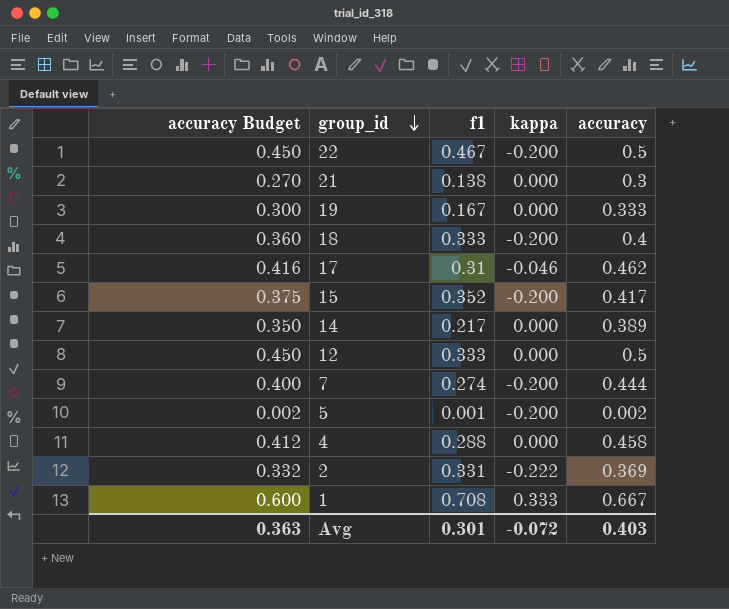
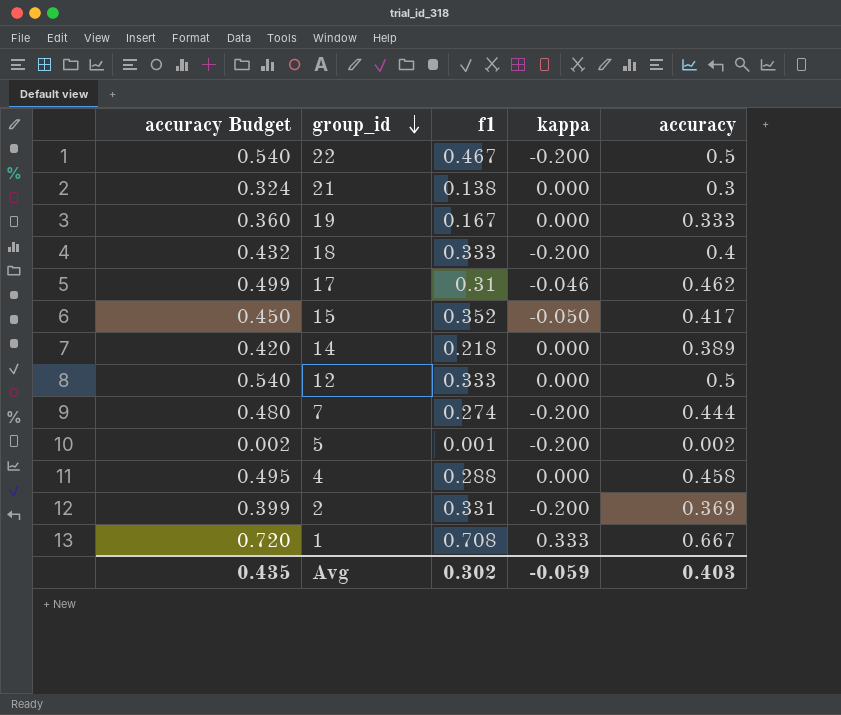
column accuracy Budget | formula: [accuracy] * 0.9 -> [accuracy] * 1.08
15 | kappa: -0.200 -> -0.050
14 | f1: 0.217 -> 0.218
2 | kappa: -0.222 -> -0.200
Avg | accuracy Budget: 0.363 -> 0.435
Avg | f1: 0.301 -> 0.302
Avg | kappa: -0.072 -> -0.059

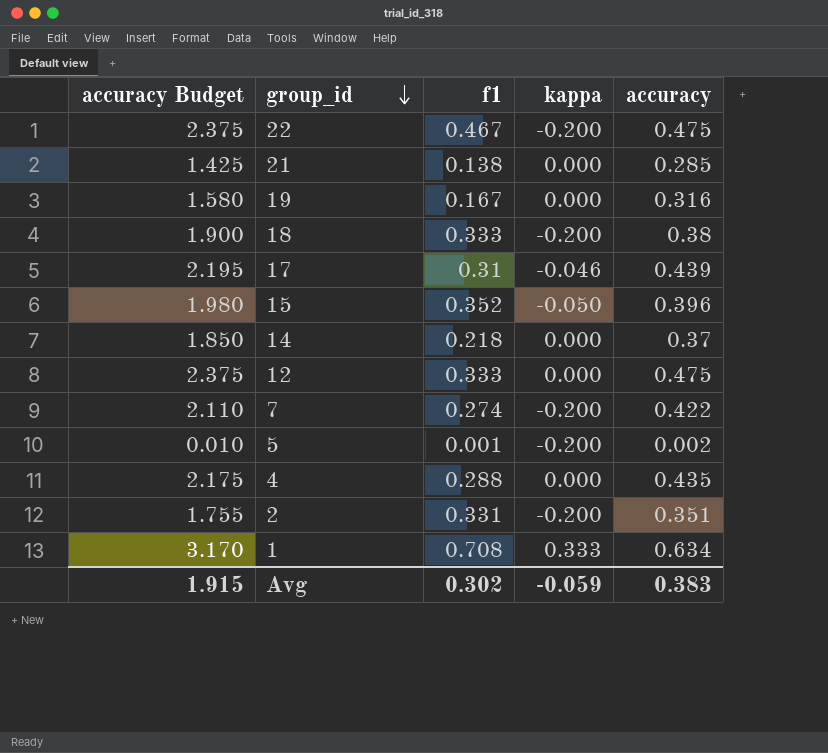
column accuracy Budget | formula: [accuracy] * 1.08 -> [accuracy] * 5
22 | accuracy: 0.5 -> 0.475
21 | accuracy: 0.3 -> 0.285
19 | accuracy: 0.333 -> 0.316
18 | accuracy: 0.4 -> 0.38
17 | accuracy: 0.462 -> 0.439
15 | accuracy: 0.417 -> 0.396
14 | accuracy: 0.389 -> 0.37
12 | accuracy: 0.5 -> 0.475
7 | accuracy: 0.444 -> 0.422
4 | accuracy: 0.458 -> 0.435
2 | accuracy: 0.369 -> 0.351
1 | accuracy: 0.667 -> 0.634
Avg | accuracy Budget: 0.435 -> 1.915
Avg | accuracy: 0.403 -> 0.383

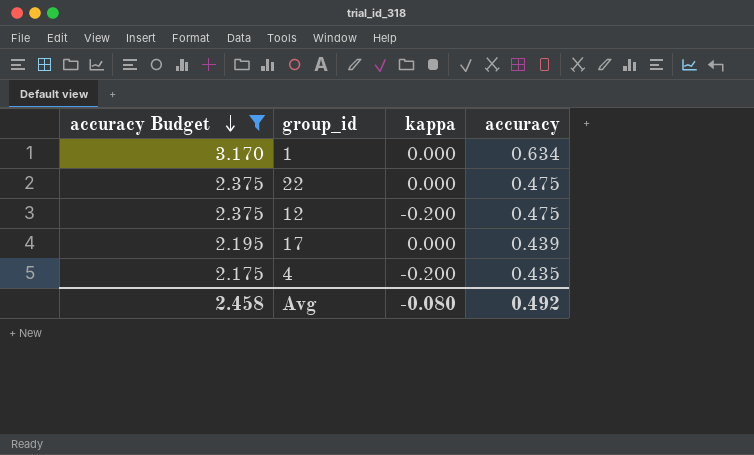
filter: none -> accuracy Budget >= 2.175
row order: group_id descending -> accuracy Budget descending
column f1 | position: 3 -> none
1 | kappa: 0.333 -> 0.000
22 | kappa: -0.200 -> 0.000
12 | kappa: 0.000 -> -0.200
17 | kappa: -0.046 -> 0.000
4 | kappa: 0.000 -> -0.200
Avg | accuracy Budget: 1.915 -> 2.458
Avg | kappa: -0.059 -> -0.080
Avg | accuracy: 0.383 -> 0.492

